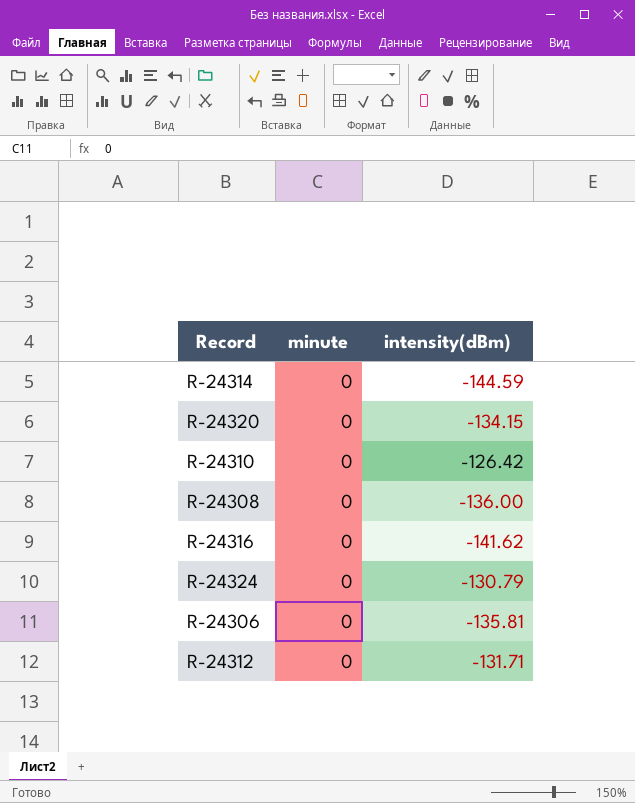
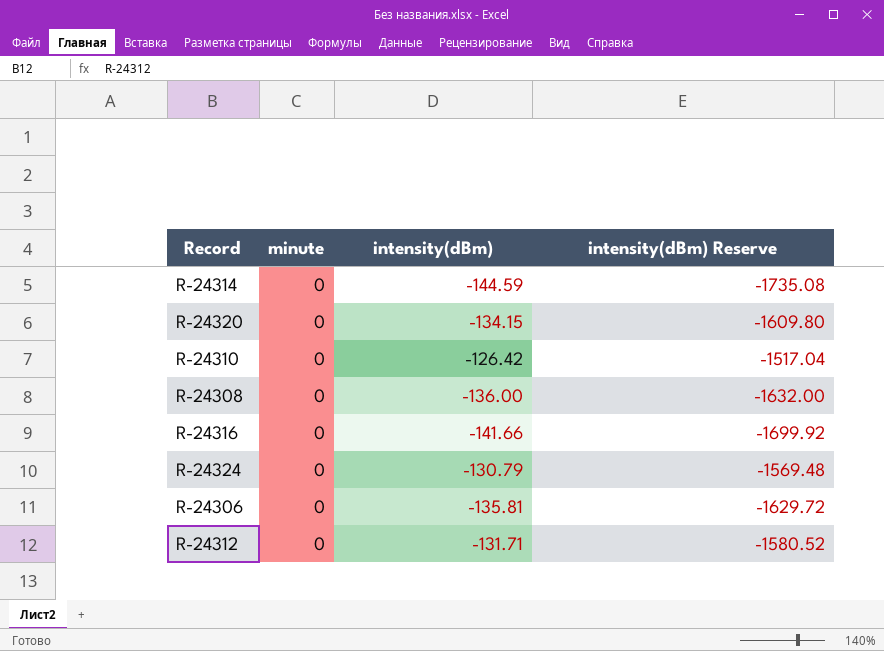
column intensity(dBm) Reserve | formula: none -> [intensity(dBm)] * 12
R-24316 | intensity(dBm): -141.62 -> -141.66

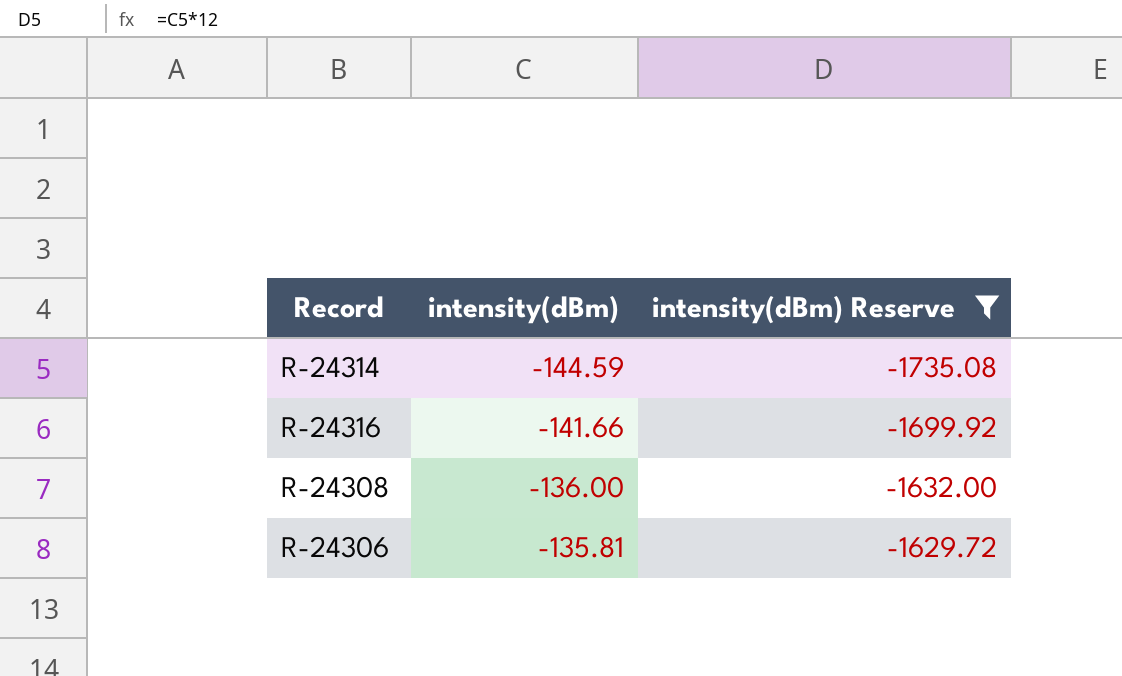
filter: none -> intensity(dBm) Reserve <= -1629.72
row order: none -> intensity(dBm) ascending
column minute | position: 2 -> none

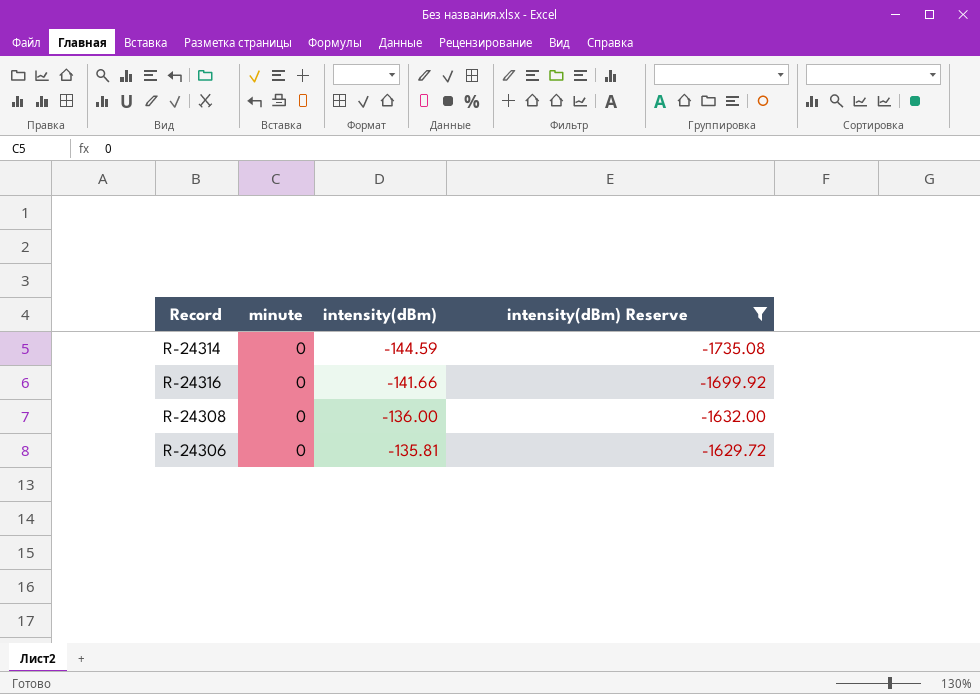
column minute | position: none -> 2

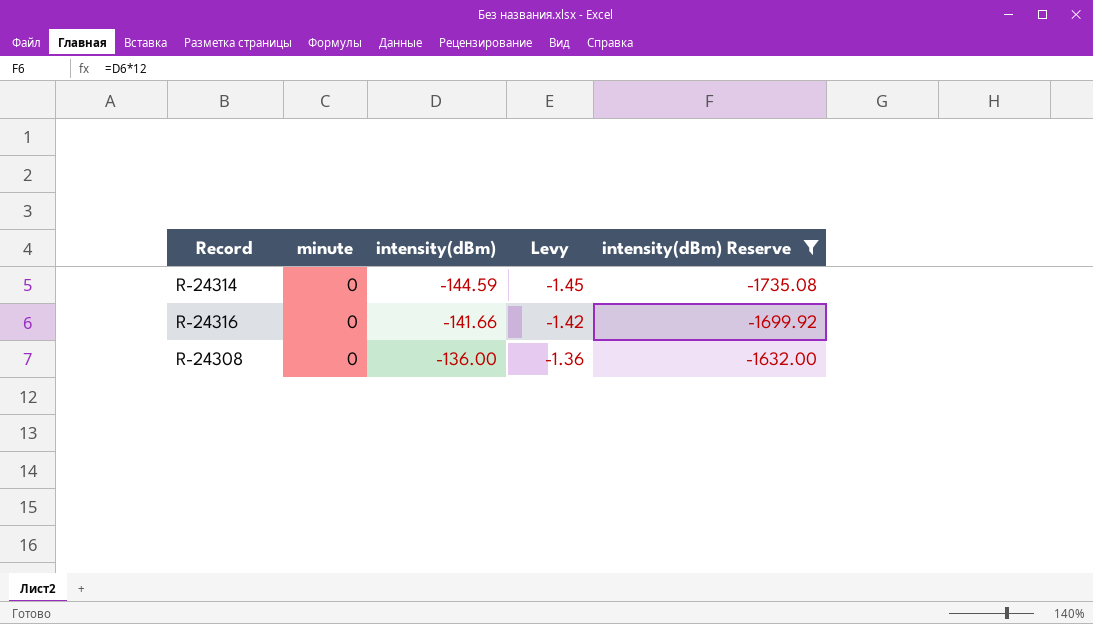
column Levy | formula: none -> [intensity(dBm)] * 0.01
row R-24306: 0 | -135.81 | -1629.72 -> none

